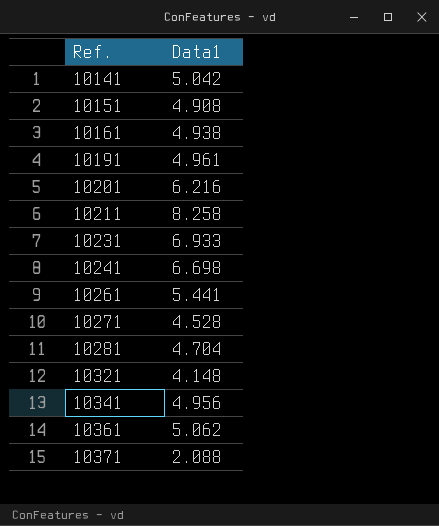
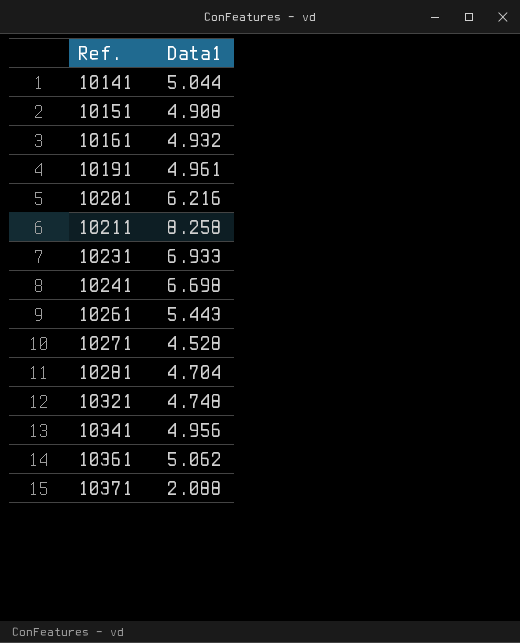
10141 | Data1: 5.042 -> 5.044
10161 | Data1: 4.938 -> 4.932
10261 | Data1: 5.441 -> 5.443
10321 | Data1: 4.148 -> 4.748

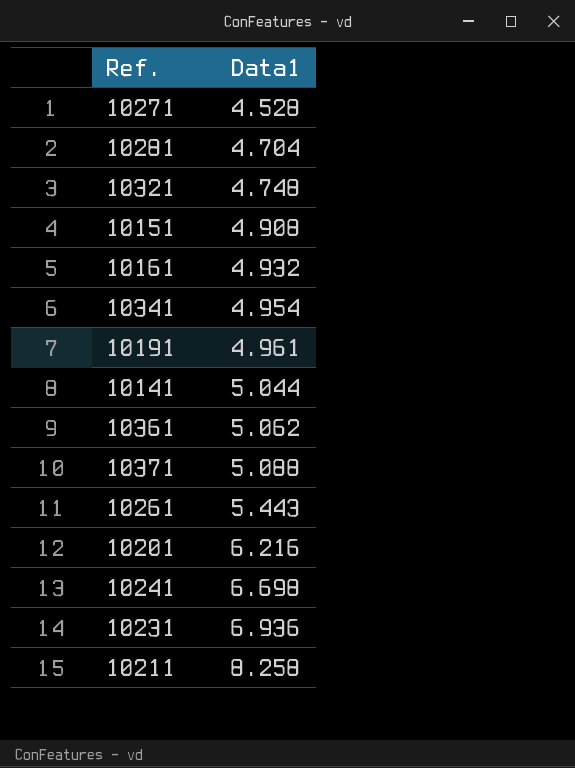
row order: Ref. ascending -> Data1 ascending
10341 | Data1: 4.956 -> 4.954
10371 | Data1: 2.088 -> 5.088
10231 | Data1: 6.933 -> 6.936

